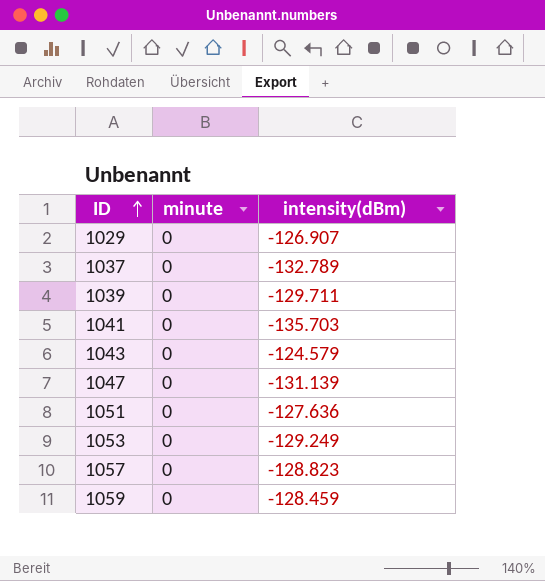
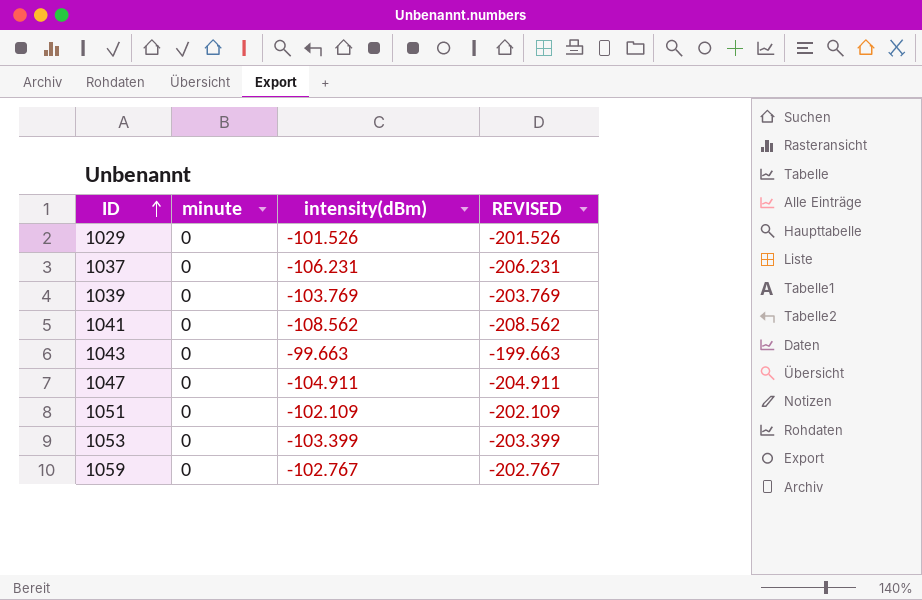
column REVISED | formula: none -> [intensity(dBm)] - 100
row 1057: 0 | -128.823 -> none
1029 | intensity(dBm): -126.907 -> -101.526
1037 | intensity(dBm): -132.789 -> -106.231
1039 | intensity(dBm): -129.711 -> -103.769
1041 | intensity(dBm): -135.703 -> -108.562
1043 | intensity(dBm): -124.579 -> -99.663
1047 | intensity(dBm): -131.139 -> -104.911
1051 | intensity(dBm): -127.636 -> -102.109
1053 | intensity(dBm): -129.249 -> -103.399
1059 | intensity(dBm): -128.459 -> -102.767

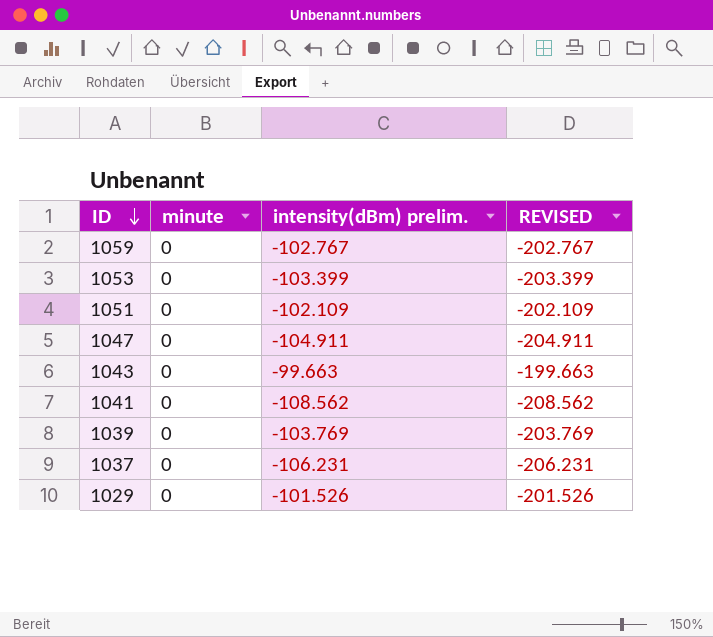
row order: ID ascending -> ID descending
column name: intensity(dBm) -> intensity(dBm) prelim.

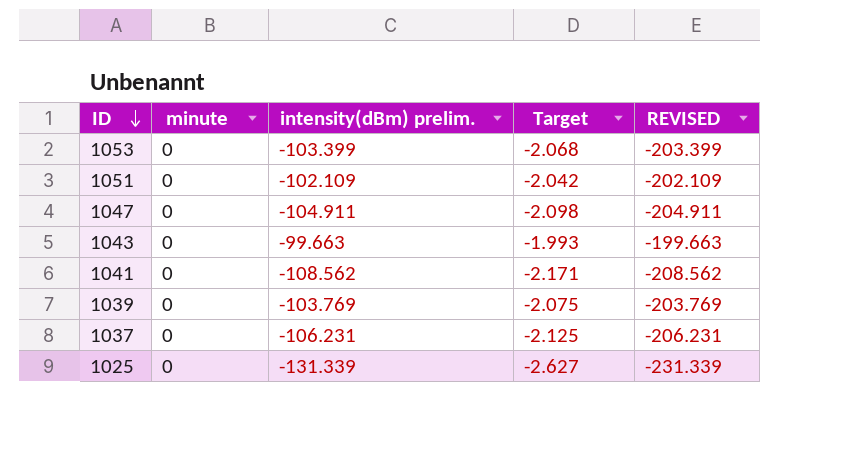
column Target | formula: none -> [intensity(dBm) prelim.] * 0.02
row 1059: 0 | -102.767 | -202.767 -> none
row 1029: 0 | -101.526 | -201.526 -> none
row 1025: none -> 0 | -131.339 | -2.627 | -231.339

